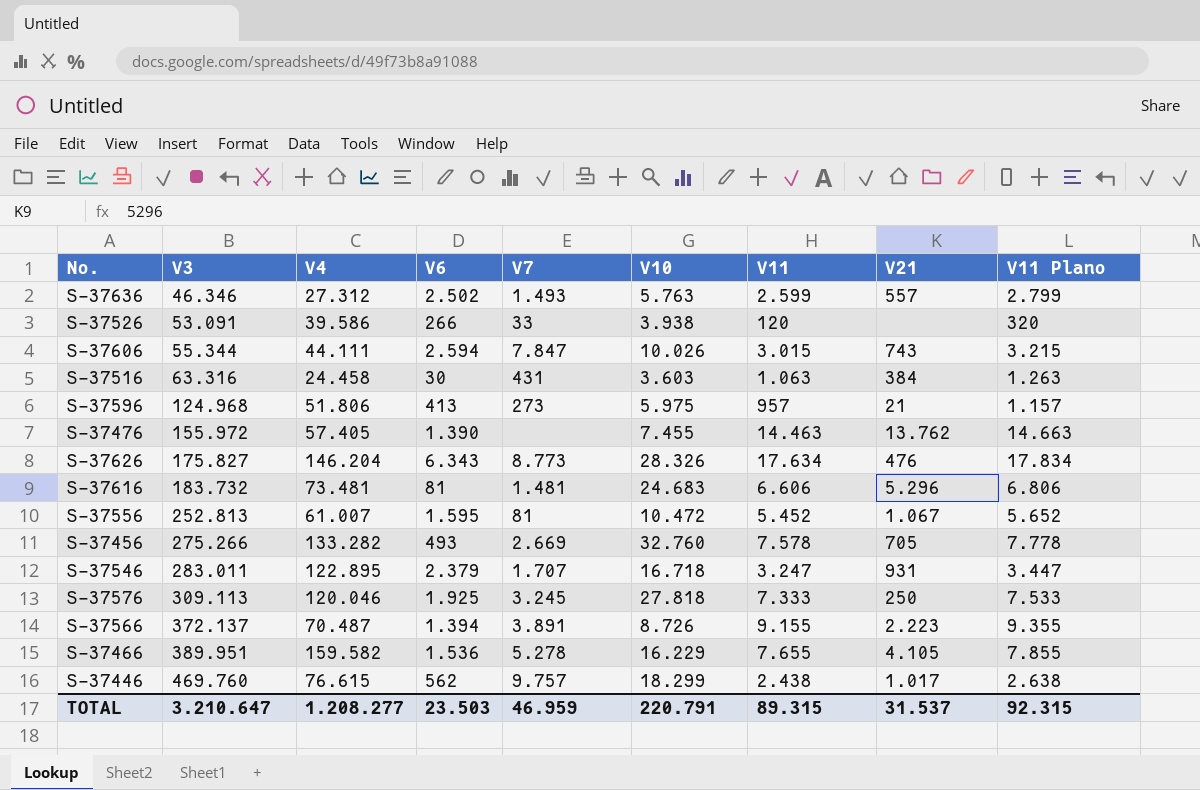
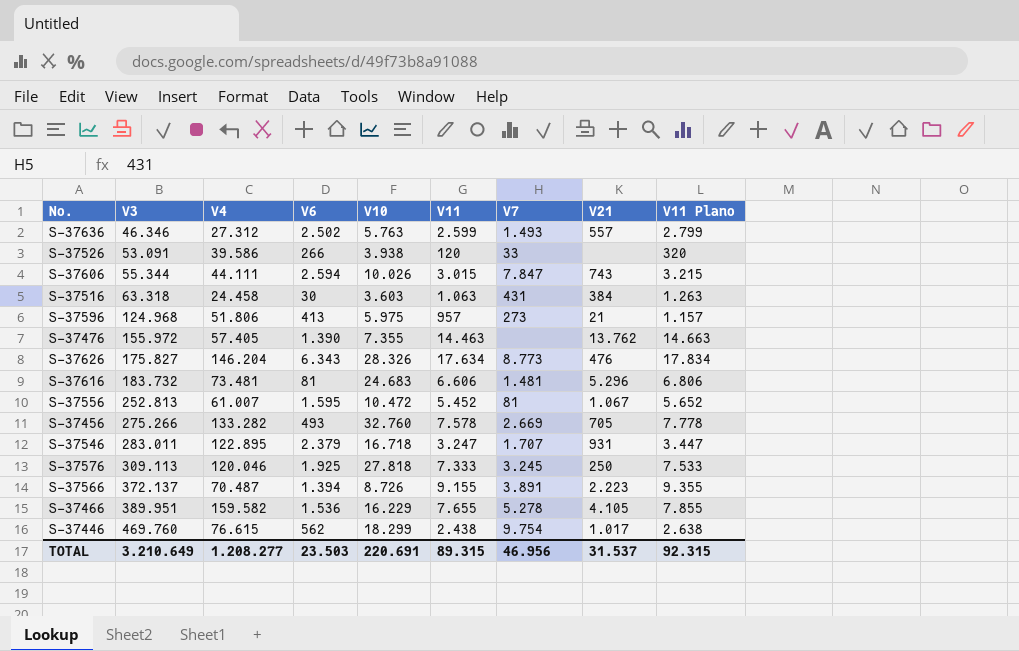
column V7 | position: 5 -> 7
S-37516 | V3: 63.316 -> 63.318
S-37476 | V10: 7.455 -> 7.355
S-37446 | V7: 9.757 -> 9.754
TOTAL | V3: 3.210.647 -> 3.210.649
TOTAL | V10: 220.791 -> 220.691
TOTAL | V7: 46.959 -> 46.956

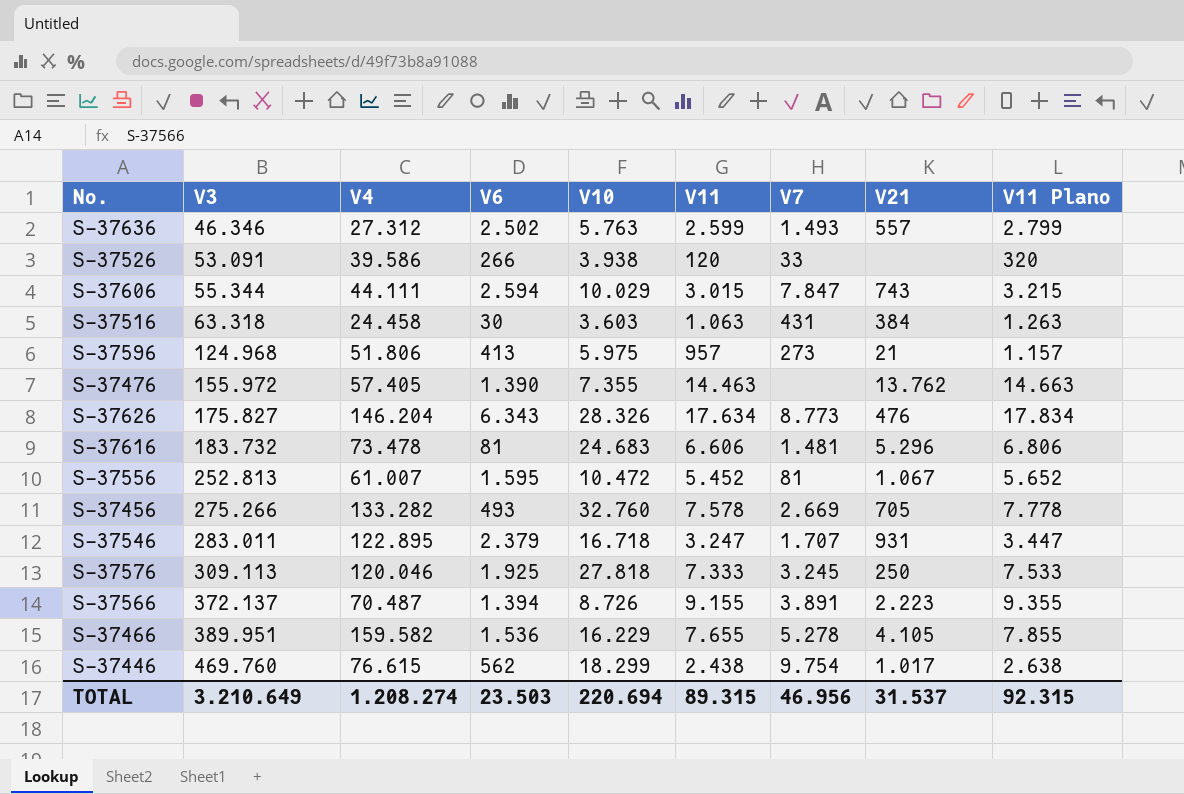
S-37606 | V10: 10.026 -> 10.029
S-37616 | V4: 73.481 -> 73.478
TOTAL | V4: 1.208.277 -> 1.208.274
TOTAL | V10: 220.691 -> 220.694

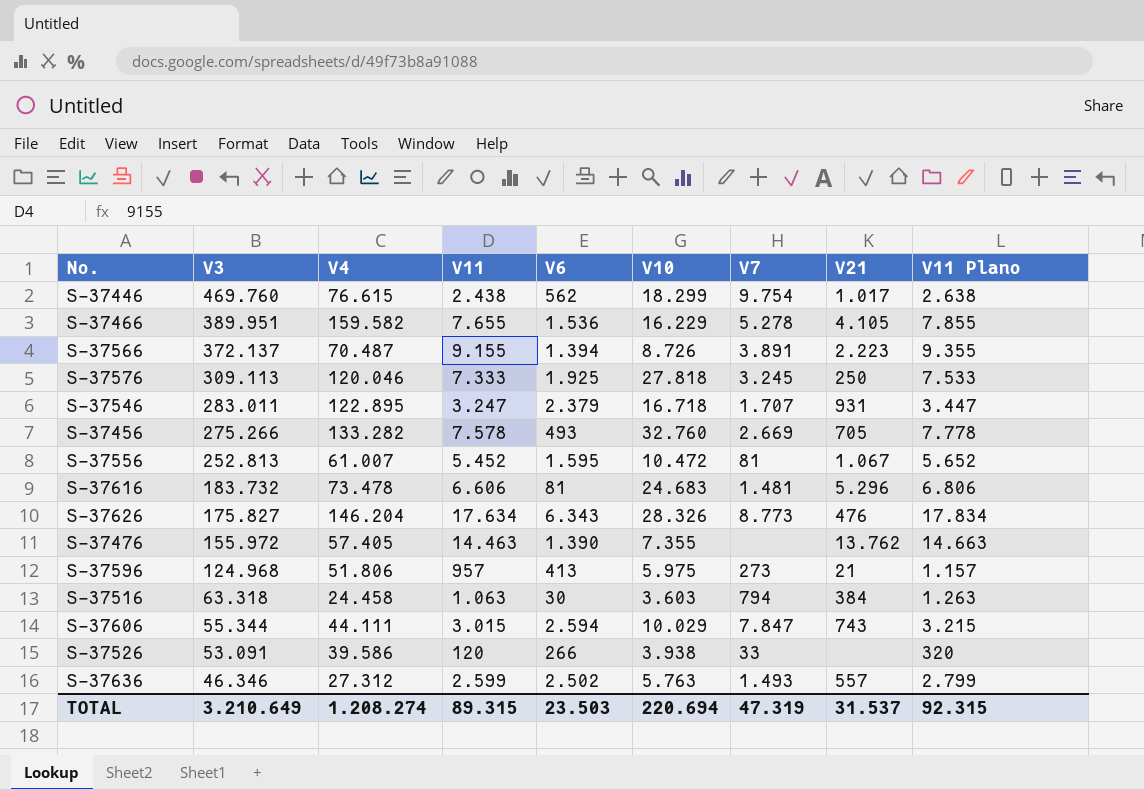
row order: V3 ascending -> V3 descending
column V11 | position: 6 -> 4
S-37516 | V7: 431 -> 794
TOTAL | V7: 46.956 -> 47.319

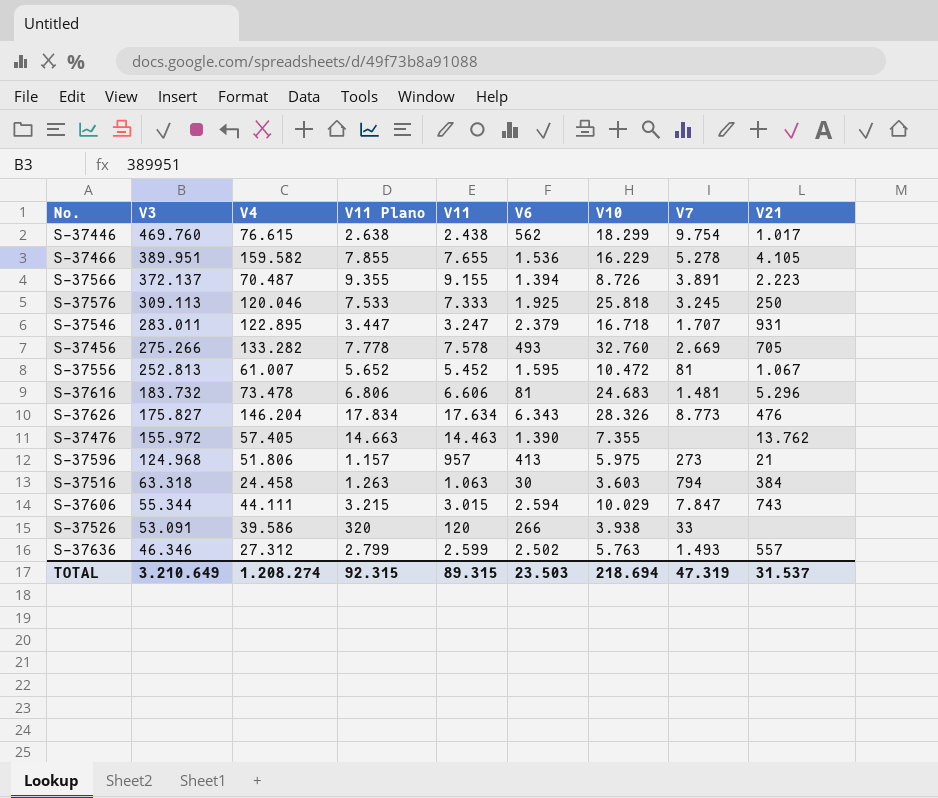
column V11 Plano | position: 9 -> 4
S-37576 | V10: 27.818 -> 25.818
TOTAL | V10: 220.694 -> 218.694

